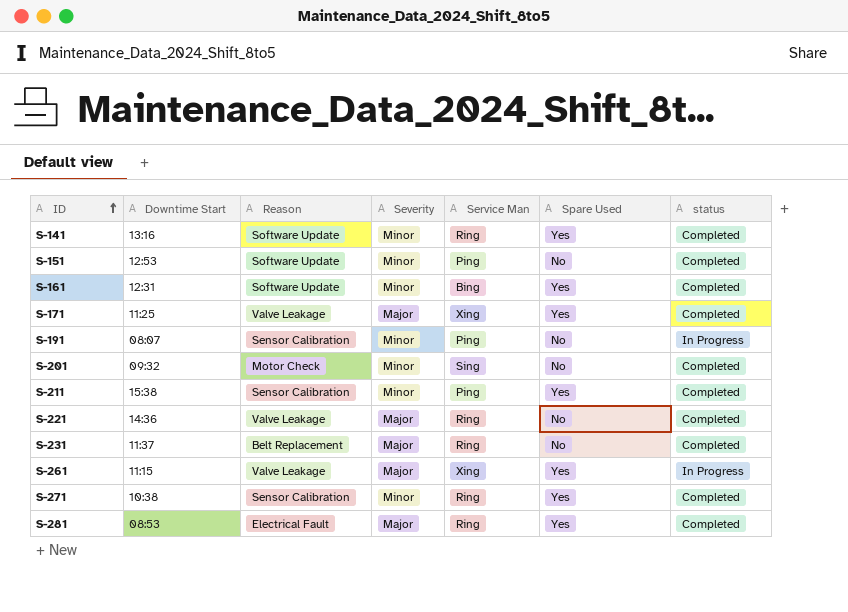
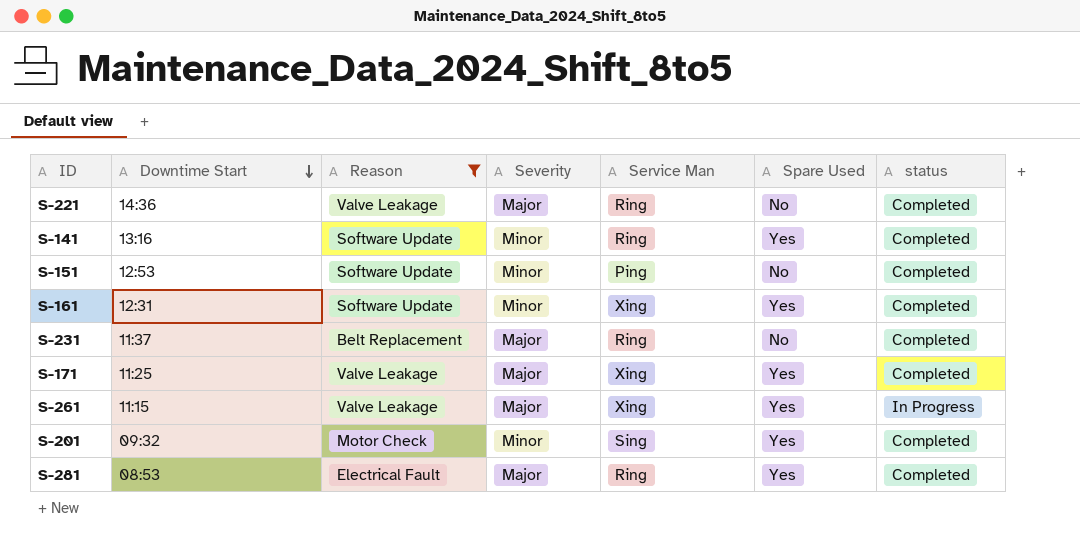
filter: none -> Reason != Sensor Calibration
row order: ID ascending -> Downtime Start descending
S-161 | Service Man: Bing -> Xing
S-201 | Spare Used: No -> Yes

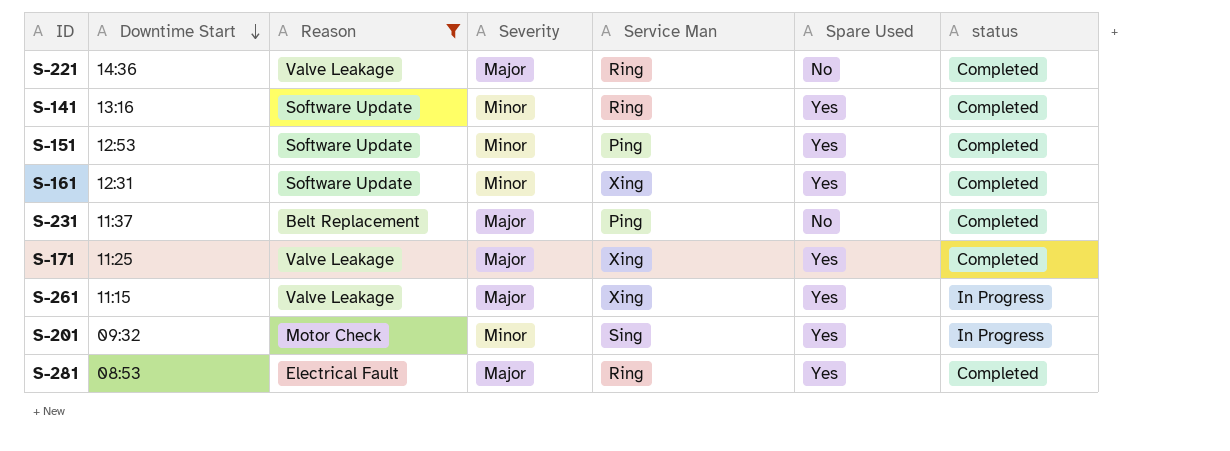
S-151 | Spare Used: No -> Yes
S-231 | Service Man: Ring -> Ping
S-201 | status: Completed -> In Progress

